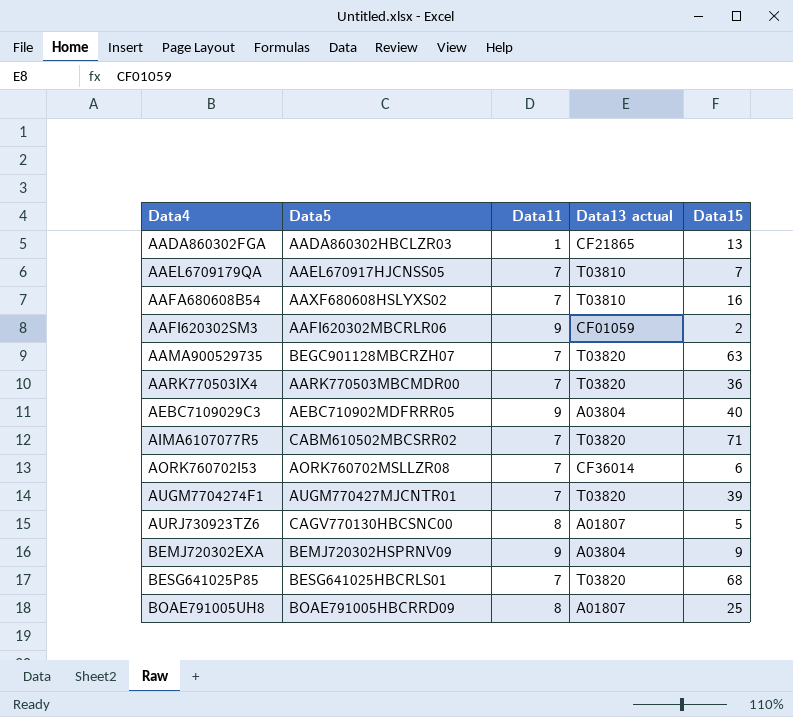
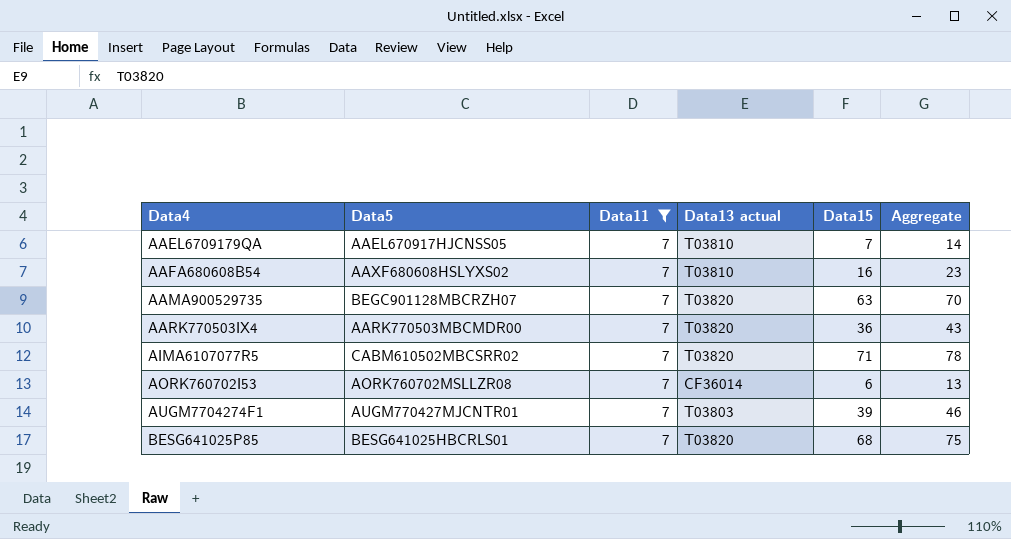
filter: none -> Data11 = 7
column Aggregate | formula: none -> [Data11] + [Data15]
AUGM7704274F1 | Data13 actual: T03820 -> T03803

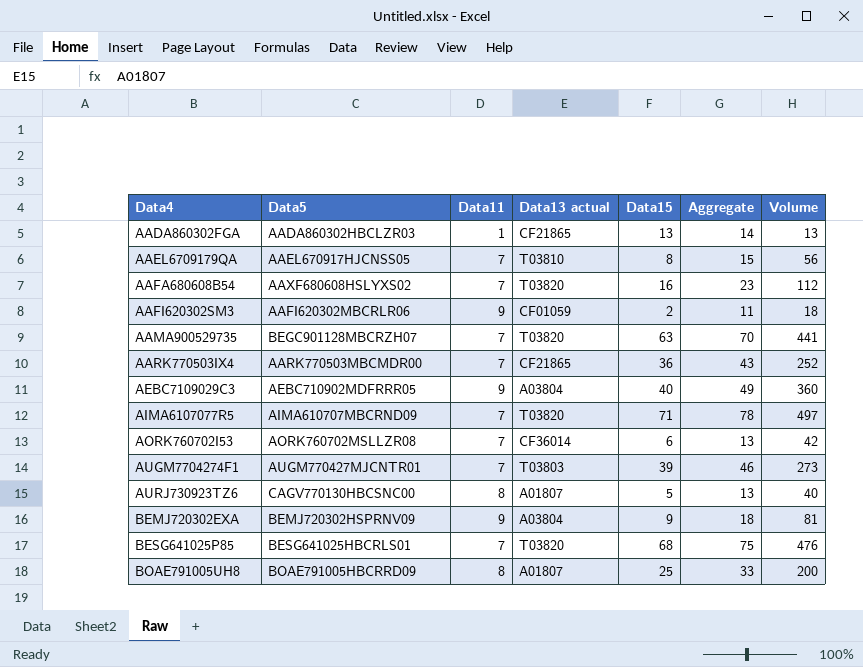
filter: Data11 = 7 -> none
column Volume | formula: none -> [Data11] * [Data15]
AAEL6709179QA | Data15: 7 -> 8
AAEL6709179QA | Aggregate: 14 -> 15
AAFA680608B54 | Data13 actual: T03810 -> T03820
AARK770503IX4 | Data13 actual: T03820 -> CF21865
AIMA6107077R5 | Data5: CABM610502MBCSRR02 -> AIMA610707MBCRND09

